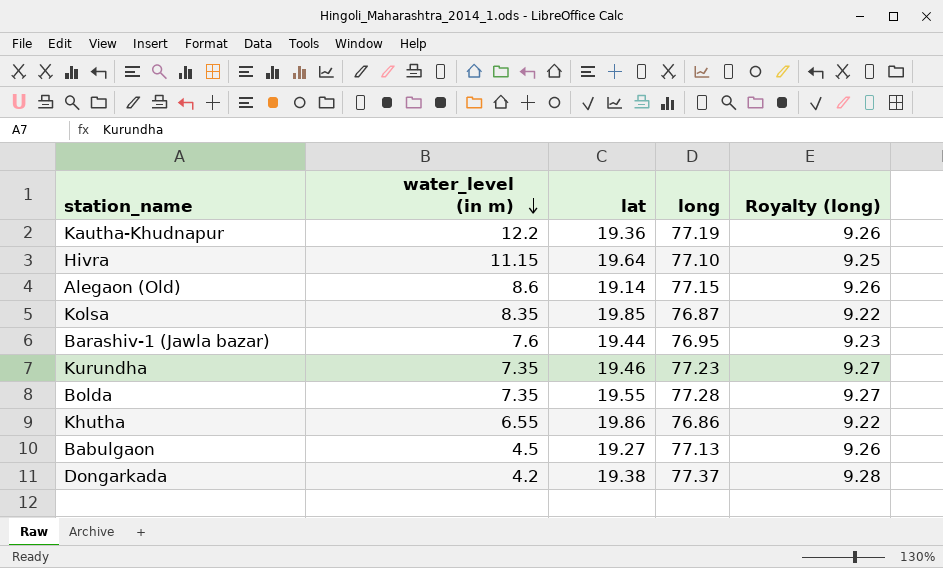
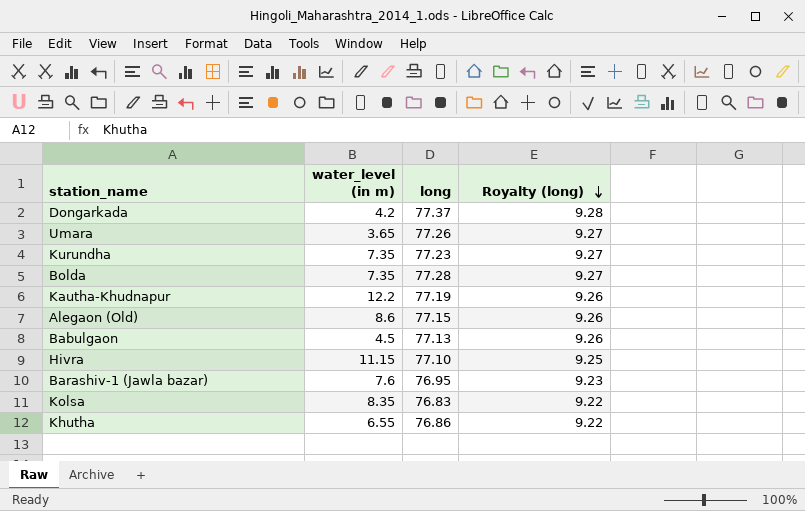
row order: water_level (in m) descending -> Royalty (long) descending
column lat | position: 3 -> none
row Umara: none -> 3.65 | 77.26 | 9.27
Kolsa | long: 76.87 -> 76.83

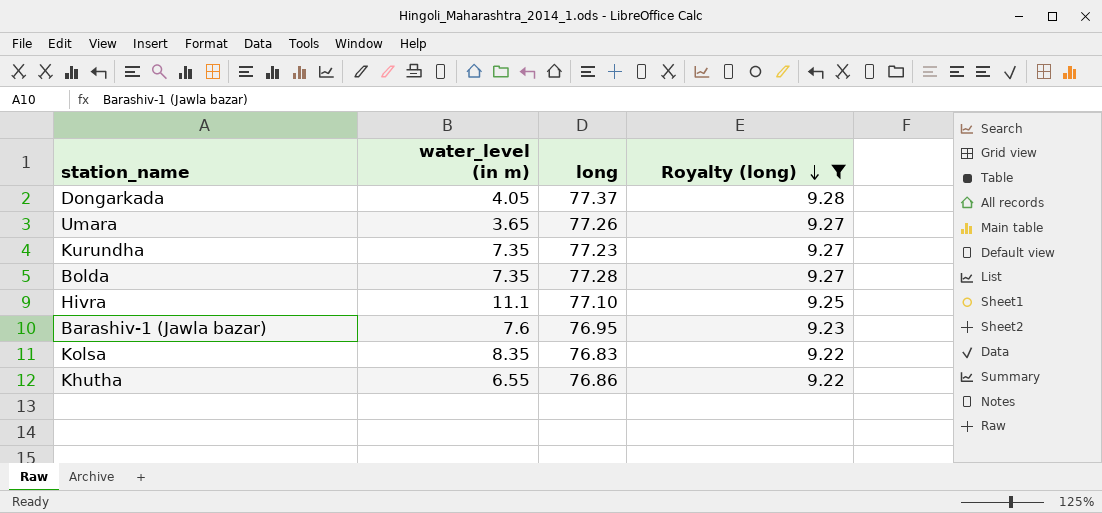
filter: none -> Royalty (long) != 9.26
Dongarkada | water_level (in m): 4.2 -> 4.05
Hivra | water_level (in m): 11.15 -> 11.1

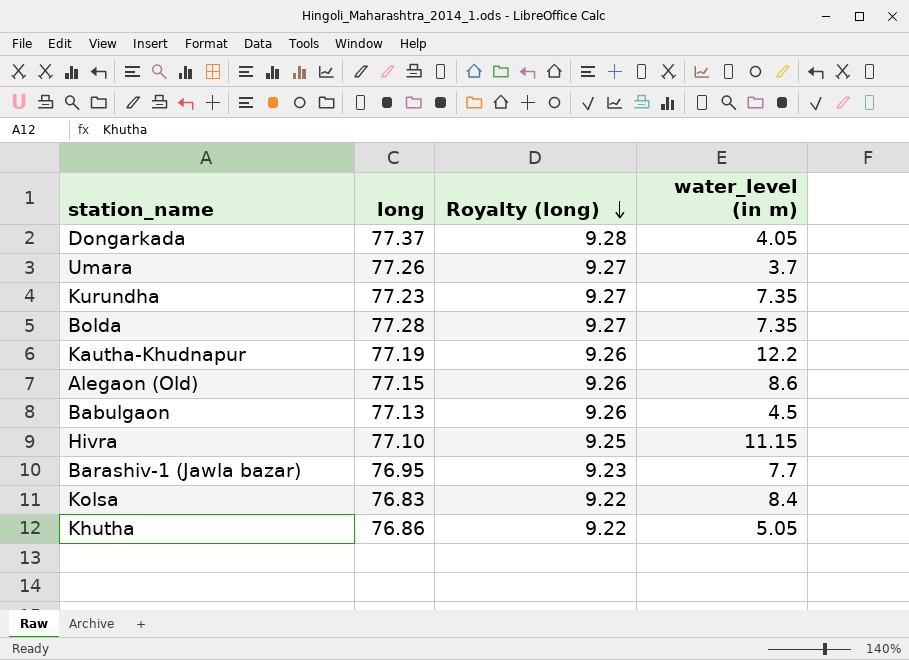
filter: Royalty (long) != 9.26 -> none
column water_level (in m) | position: 2 -> 4
Umara | water_level (in m): 3.65 -> 3.7
Hivra | water_level (in m): 11.1 -> 11.15
Barashiv-1 (Jawla bazar) | water_level (in m): 7.6 -> 7.7
Kolsa | water_level (in m): 8.35 -> 8.4
Khutha | water_level (in m): 6.55 -> 5.05

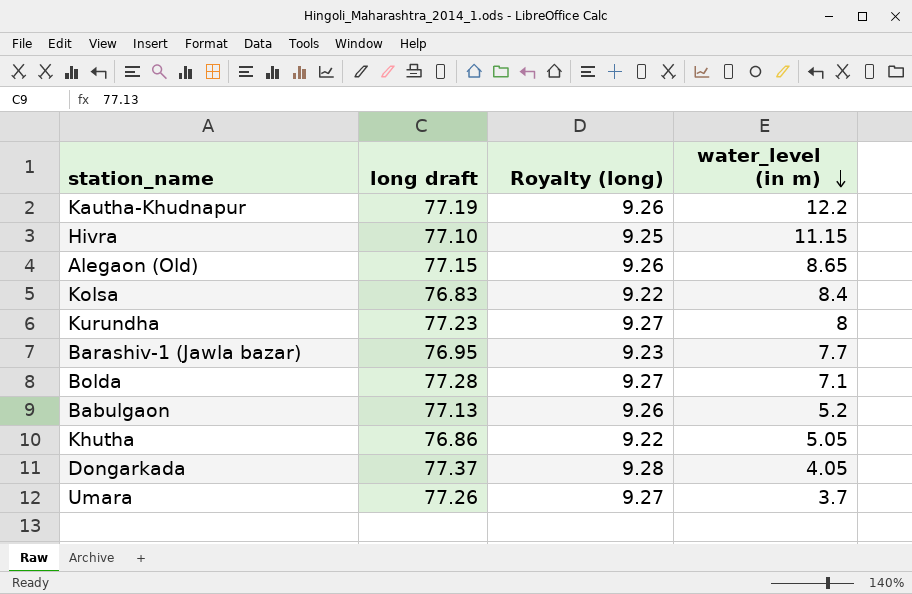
row order: Royalty (long) descending -> water_level (in m) descending
column name: long -> long draft
Alegaon (Old) | water_level (in m): 8.6 -> 8.65
Kurundha | water_level (in m): 7.35 -> 8
Bolda | water_level (in m): 7.35 -> 7.1
Babulgaon | water_level (in m): 4.5 -> 5.2

